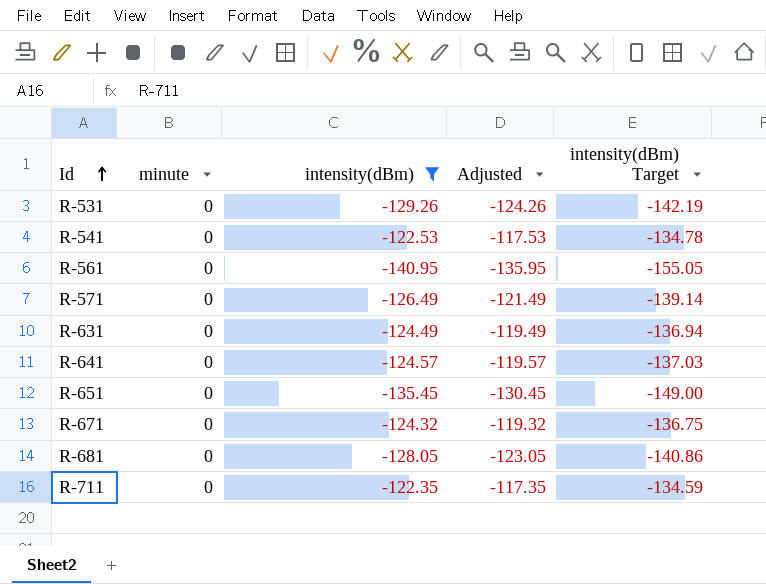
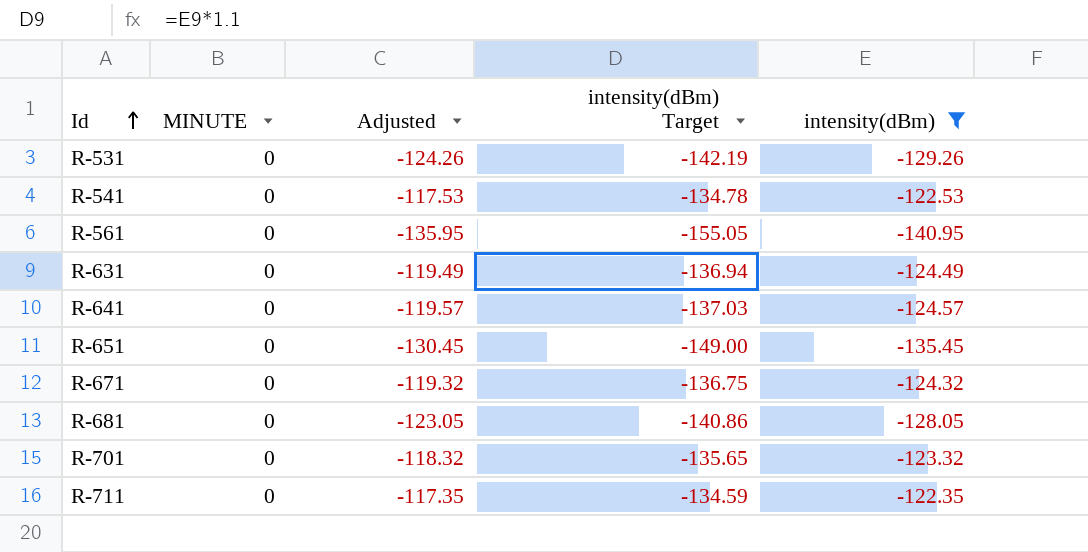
column name: minute -> MINUTE
column intensity(dBm) | position: 3 -> 5
row R-571: 0 | -126.49 | -121.49 | -139.14 -> none
row R-701: none -> 0 | -118.32 | -135.65 | -123.32

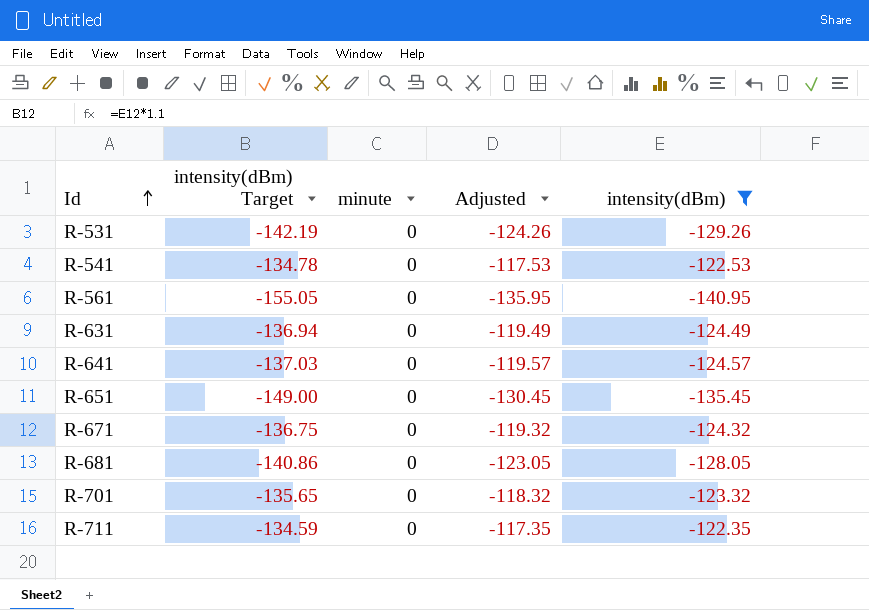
column intensity(dBm) Target | position: 4 -> 2
column name: MINUTE -> minute

